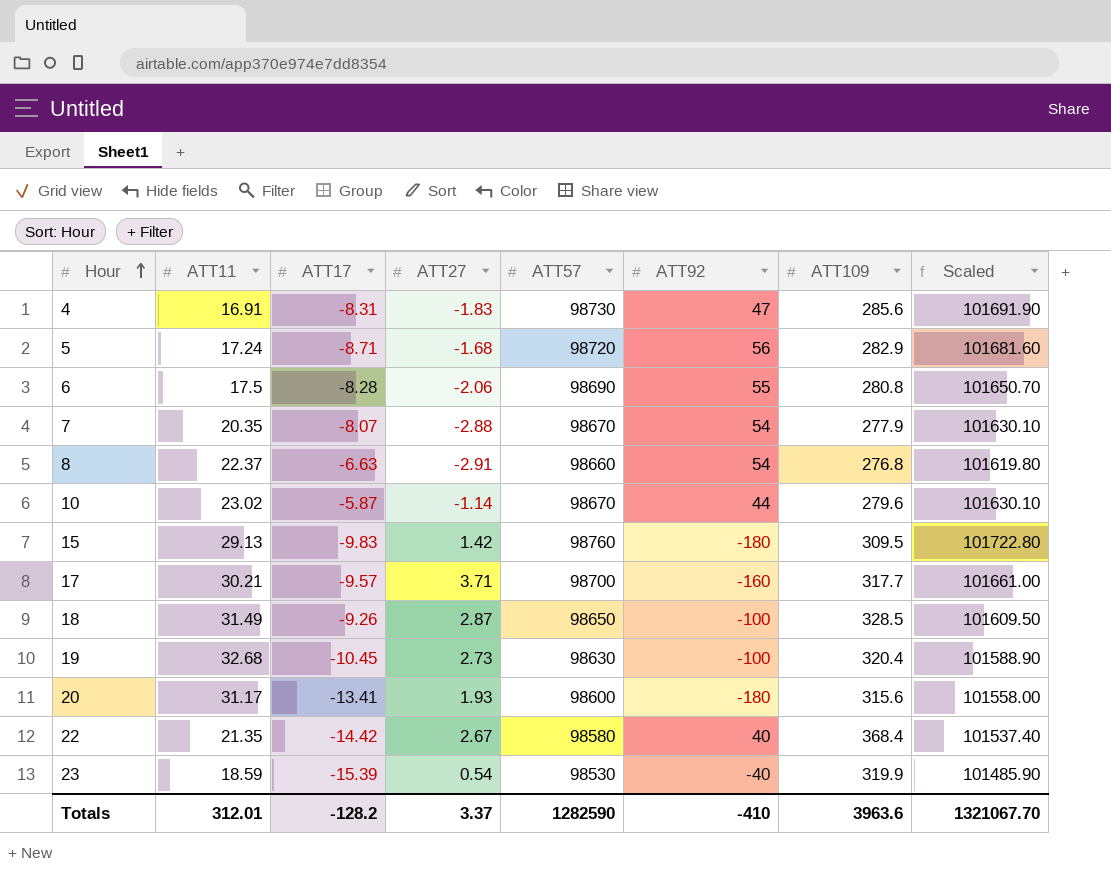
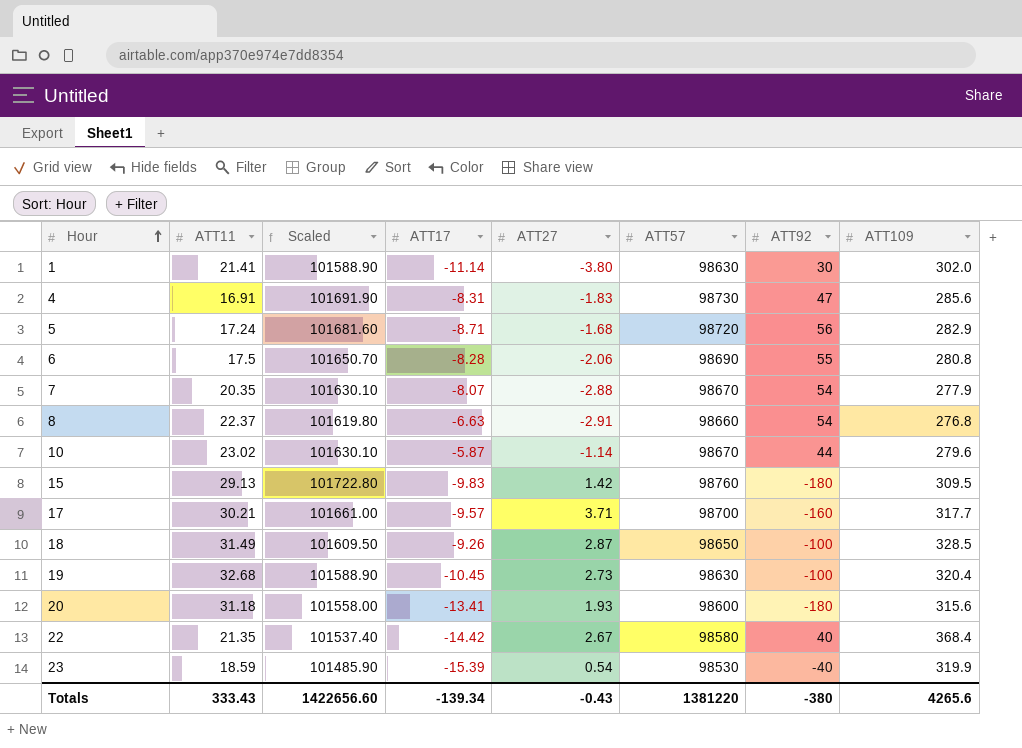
column Scaled | position: 8 -> 3
row 1: none -> 21.41 | 101588.90 | -11.14 | -3.80 | 98630 | 30 | 302.0
20 | ATT11: 31.17 -> 31.18
Totals | ATT11: 312.01 -> 333.43
Totals | Scaled: 1321067.70 -> 1422656.60
Totals | ATT17: -128.2 -> -139.34
Totals | ATT27: 3.37 -> -0.43
Totals | ATT57: 1282590 -> 1381220
Totals | ATT92: -410 -> -380
Totals | ATT109: 3963.6 -> 4265.6

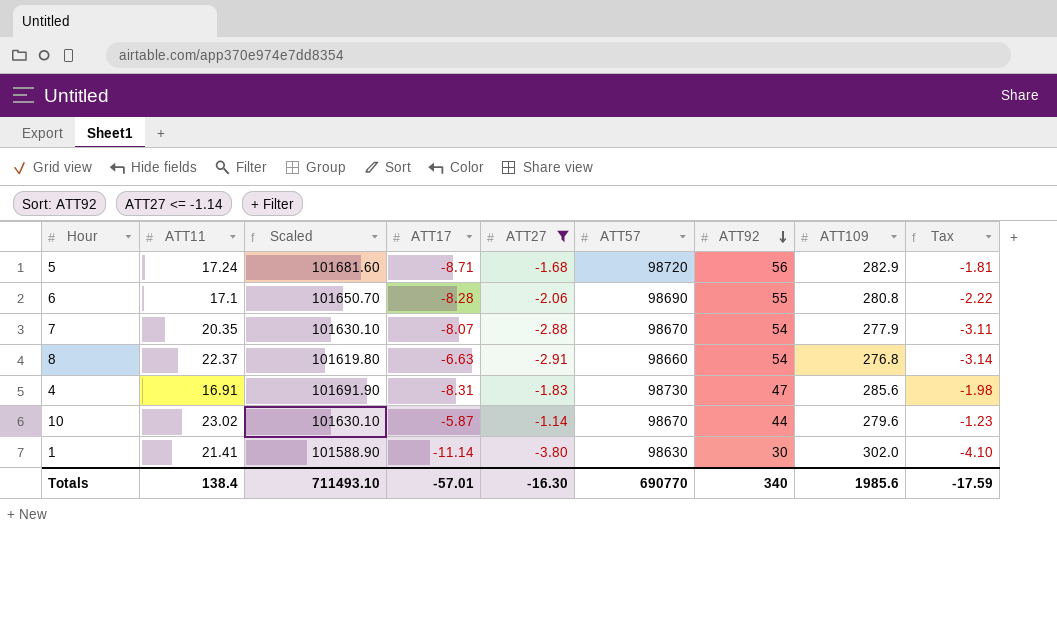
filter: none -> ATT27 <= -1.14
row order: Hour ascending -> ATT92 descending
column Tax | formula: none -> [ATT27] * 1.08
6 | ATT11: 17.5 -> 17.1
Totals | ATT11: 333.43 -> 138.4
Totals | Scaled: 1422656.60 -> 711493.10
Totals | ATT17: -139.34 -> -57.01
Totals | ATT27: -0.43 -> -16.30
Totals | ATT57: 1381220 -> 690770
Totals | ATT92: -380 -> 340
Totals | ATT109: 4265.6 -> 1985.6

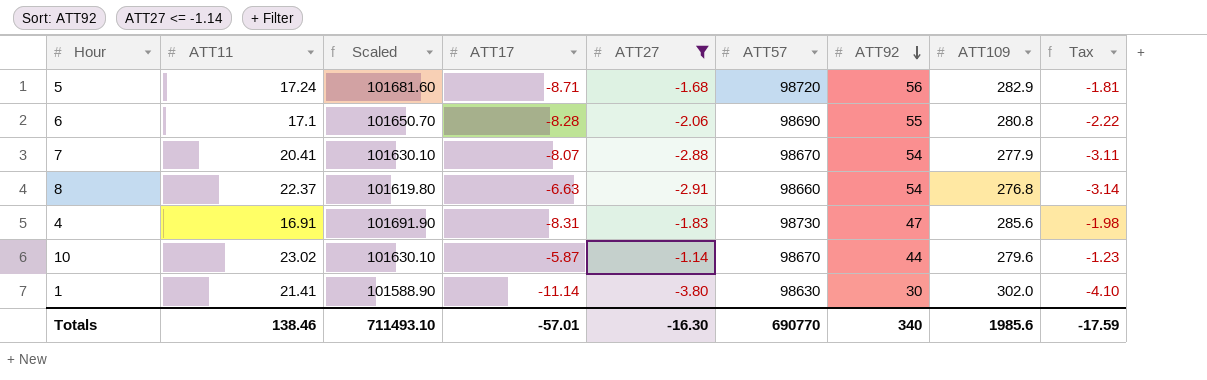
7 | ATT11: 20.35 -> 20.41
Totals | ATT11: 138.4 -> 138.46

